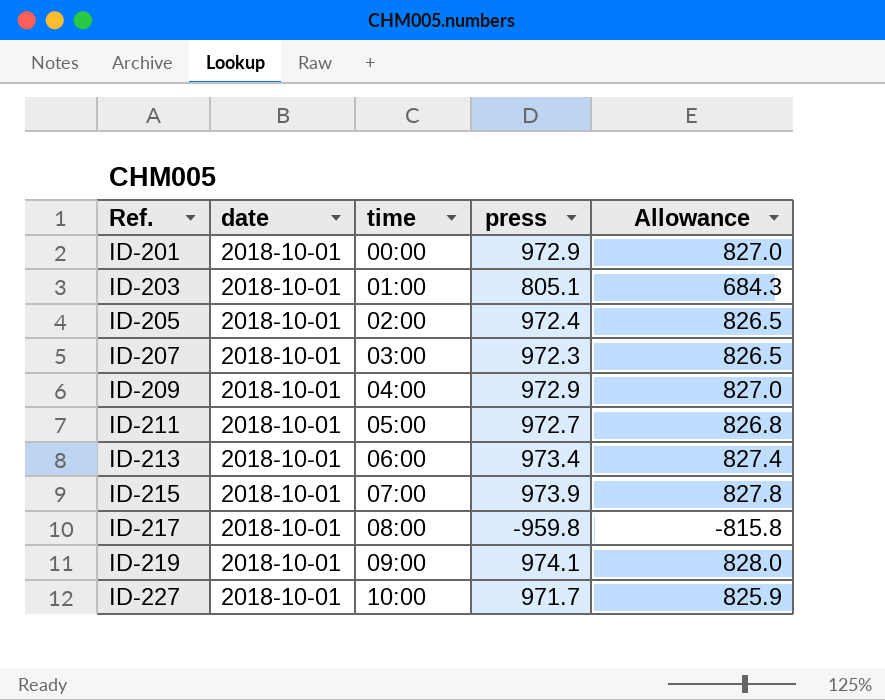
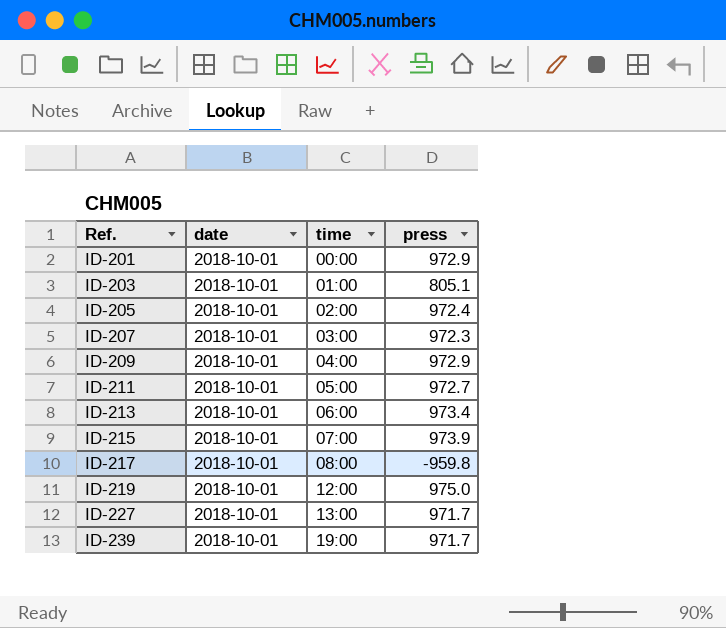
column Allowance | formula: [press] * 0.85 -> none
ID-219 | time: 09:00 -> 12:00
ID-219 | press: 974.1 -> 975.0
ID-227 | time: 10:00 -> 13:00
row ID-239: none -> 2018-10-01 | 19:00 | 971.7

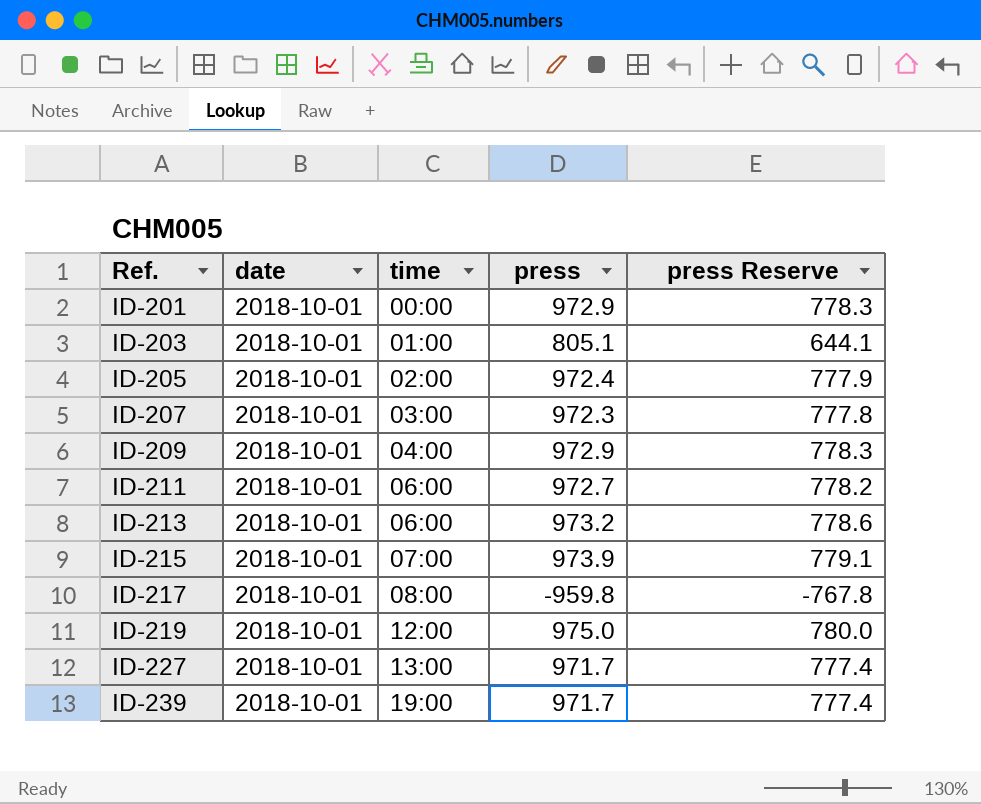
column press Reserve | formula: none -> [press] * 0.8
ID-211 | time: 05:00 -> 06:00
ID-213 | press: 973.4 -> 973.2

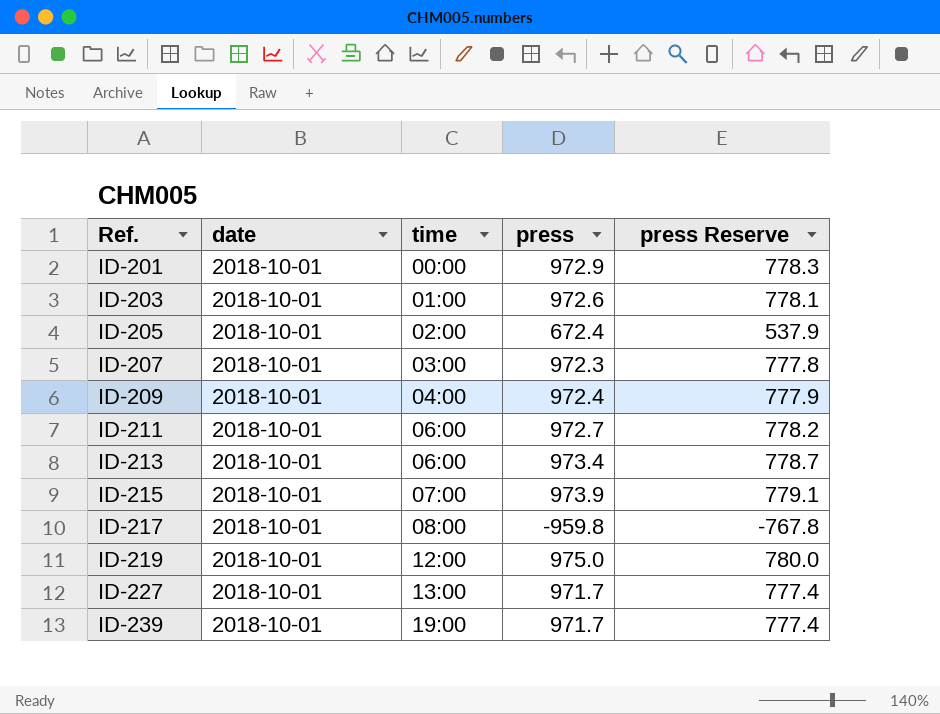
ID-203 | press: 805.1 -> 972.6
ID-203 | press Reserve: 644.1 -> 778.1
ID-205 | press: 972.4 -> 672.4
ID-205 | press Reserve: 777.9 -> 537.9
ID-209 | press: 972.9 -> 972.4
ID-209 | press Reserve: 778.3 -> 777.9
ID-213 | press: 973.2 -> 973.4
ID-213 | press Reserve: 778.6 -> 778.7

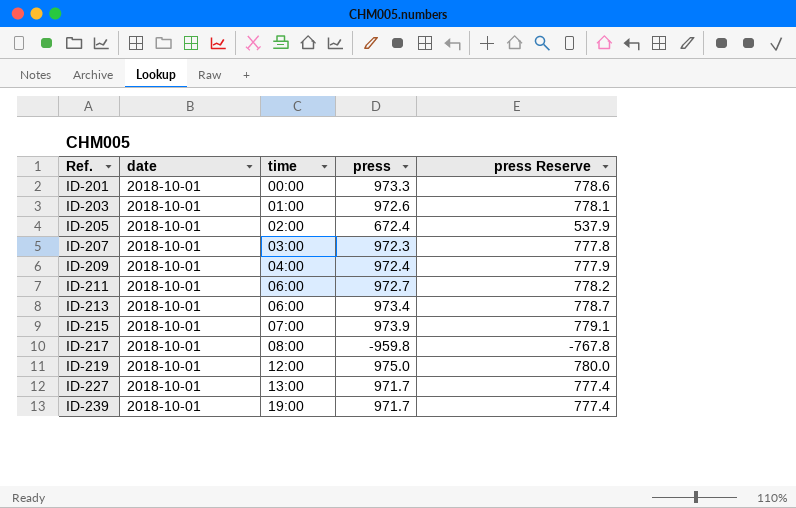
ID-201 | press: 972.9 -> 973.3
ID-201 | press Reserve: 778.3 -> 778.6

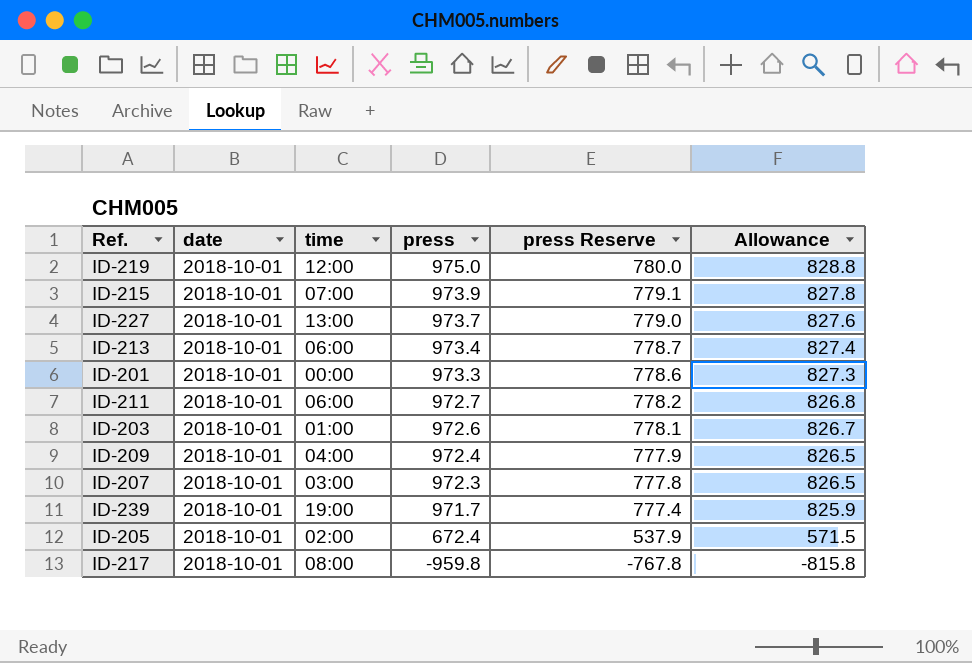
row order: Ref. ascending -> press descending
column Allowance | formula: none -> [press] * 0.85
ID-227 | press: 971.7 -> 973.7
ID-227 | press Reserve: 777.4 -> 779.0

